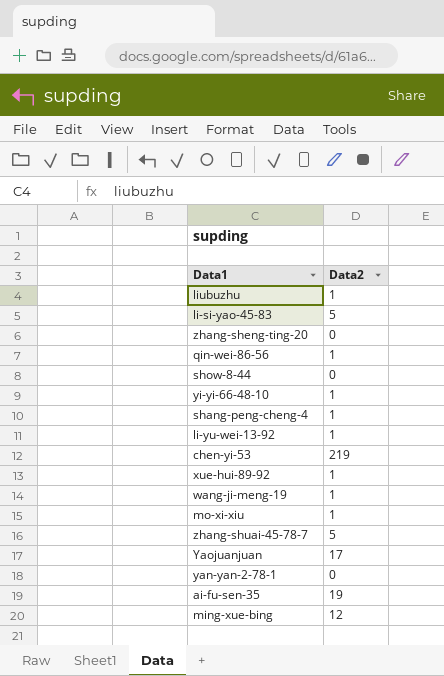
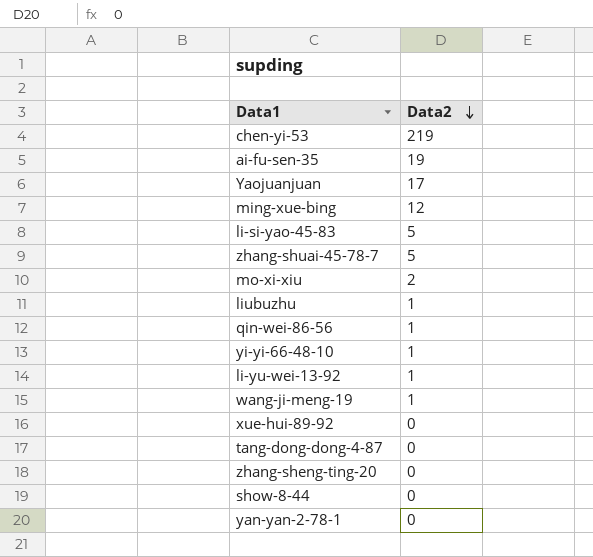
row order: none -> Data2 descending
row shang-peng-cheng-4: 1 -> none
mo-xi-xiu | Data2: 1 -> 2
xue-hui-89-92 | Data2: 1 -> 0
row tang-dong-dong-4-87: none -> 0

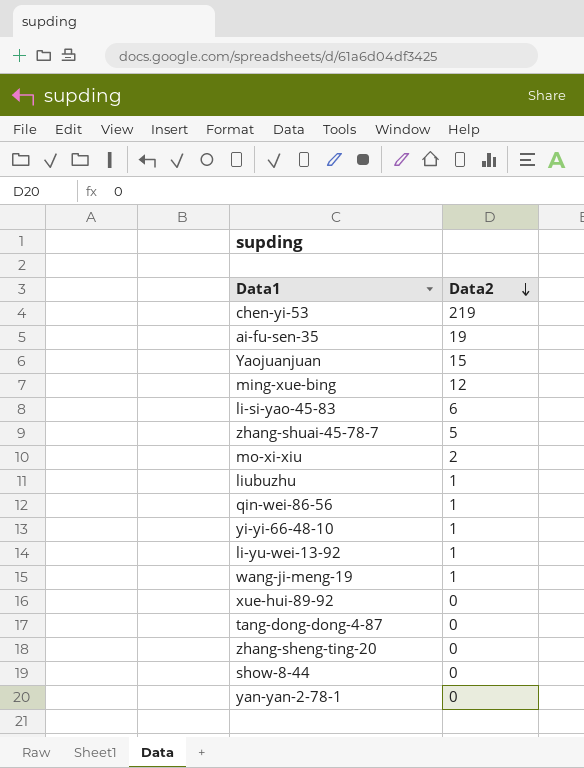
Yaojuanjuan | Data2: 17 -> 15
li-si-yao-45-83 | Data2: 5 -> 6

